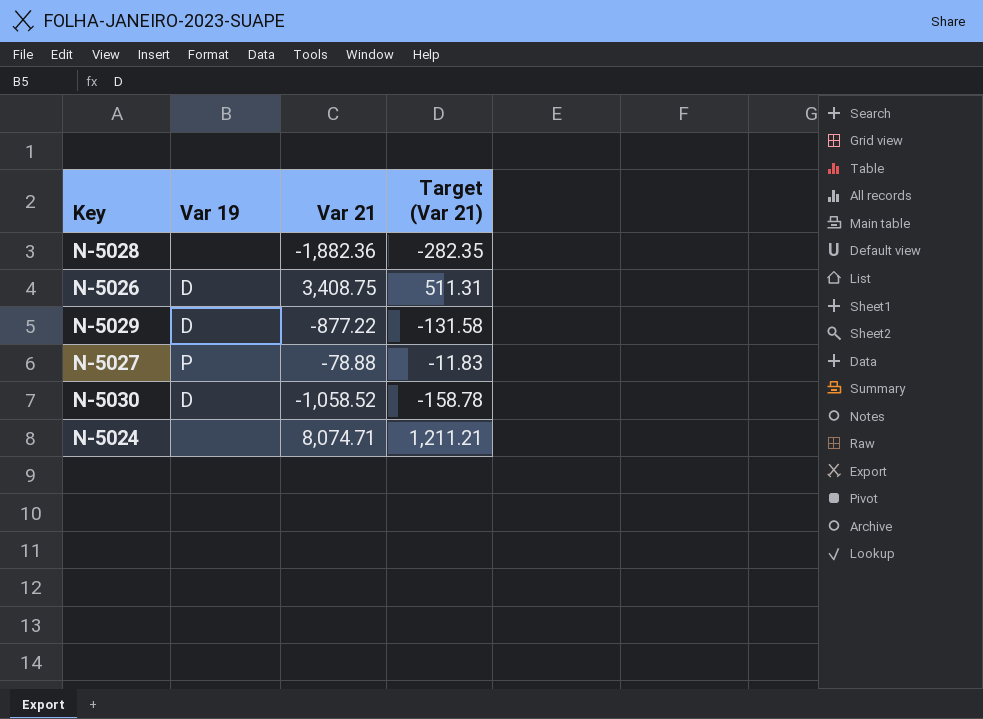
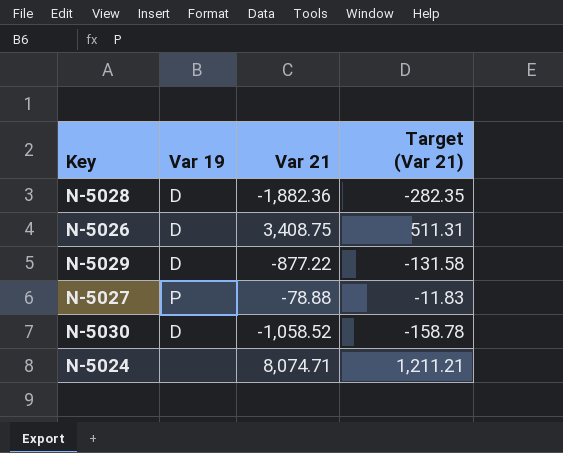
N-5028 | Var 19: none -> D

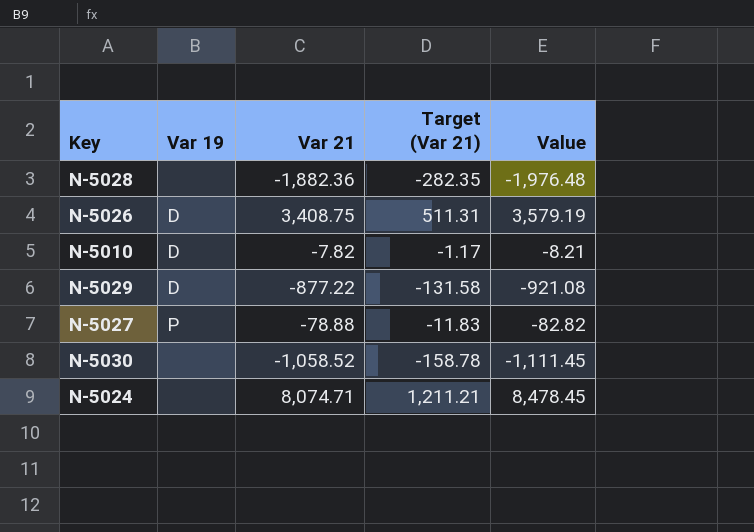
column Value | formula: none -> [Var 21] * 1.05
N-5028 | Var 19: D -> none
row N-5010: none -> D | -7.82 | -1.17 | -8.21
N-5030 | Var 19: D -> none

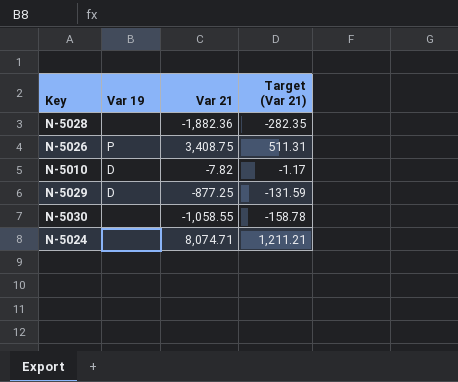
column Value | formula: [Var 21] * 1.05 -> none
row N-5027: P | -78.88 | -11.83 | -82.82 -> none
N-5026 | Var 19: D -> P
N-5029 | Var 21: -877.22 -> -877.25
N-5029 | Target (Var 21): -131.58 -> -131.59
N-5030 | Var 21: -1,058.52 -> -1,058.55

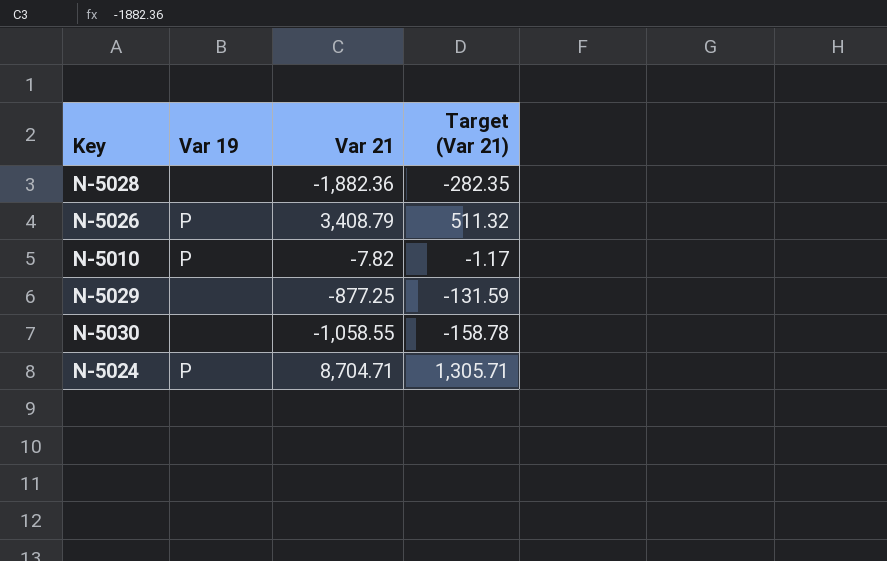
N-5026 | Var 21: 3,408.75 -> 3,408.79
N-5026 | Target (Var 21): 511.31 -> 511.32
N-5010 | Var 19: D -> P
N-5029 | Var 19: D -> none
N-5024 | Var 19: none -> P
N-5024 | Var 21: 8,074.71 -> 8,704.71
N-5024 | Target (Var 21): 1,211.21 -> 1,305.71

